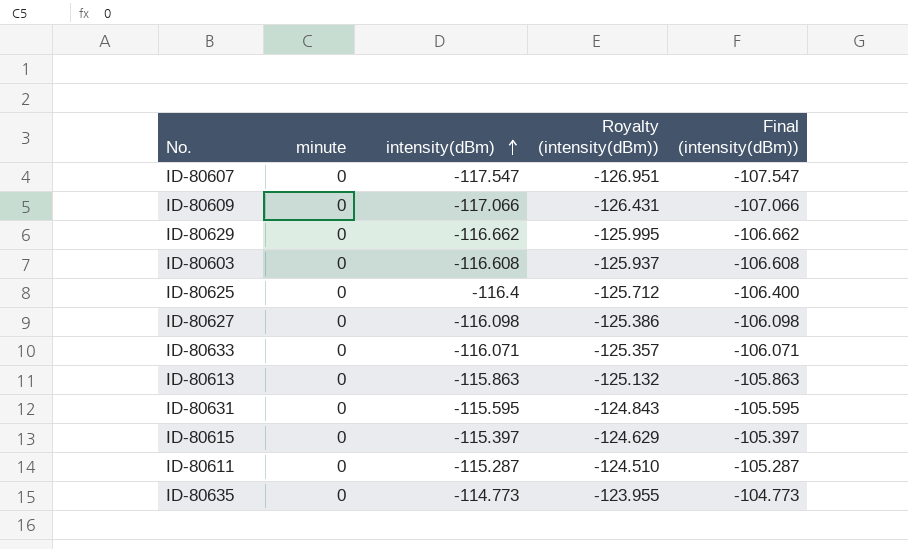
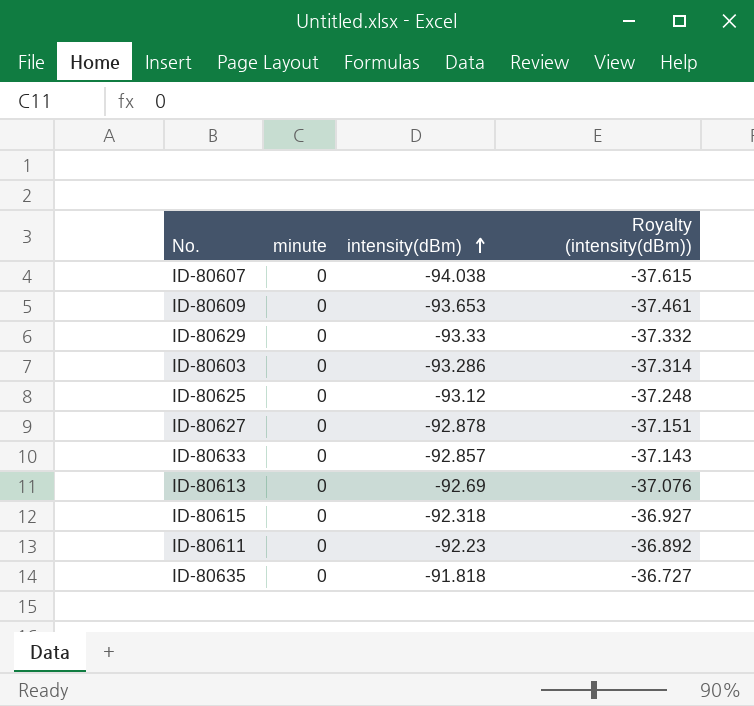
column Final (intensity(dBm)) | formula: [intensity(dBm)] + 10 -> none
column Royalty (intensity(dBm)) | formula: [intensity(dBm)] * 1.08 -> [intensity(dBm)] * 0.4
row ID-80631: 0 | -115.595 | -124.843 | -105.595 -> none
ID-80607 | intensity(dBm): -117.547 -> -94.038
ID-80609 | intensity(dBm): -117.066 -> -93.653
ID-80629 | intensity(dBm): -116.662 -> -93.33
ID-80603 | intensity(dBm): -116.608 -> -93.286
ID-80625 | intensity(dBm): -116.4 -> -93.12
ID-80627 | intensity(dBm): -116.098 -> -92.878
ID-80633 | intensity(dBm): -116.071 -> -92.857
ID-80613 | intensity(dBm): -115.863 -> -92.69
ID-80615 | intensity(dBm): -115.397 -> -92.318
ID-80611 | intensity(dBm): -115.287 -> -92.23
ID-80635 | intensity(dBm): -114.773 -> -91.818

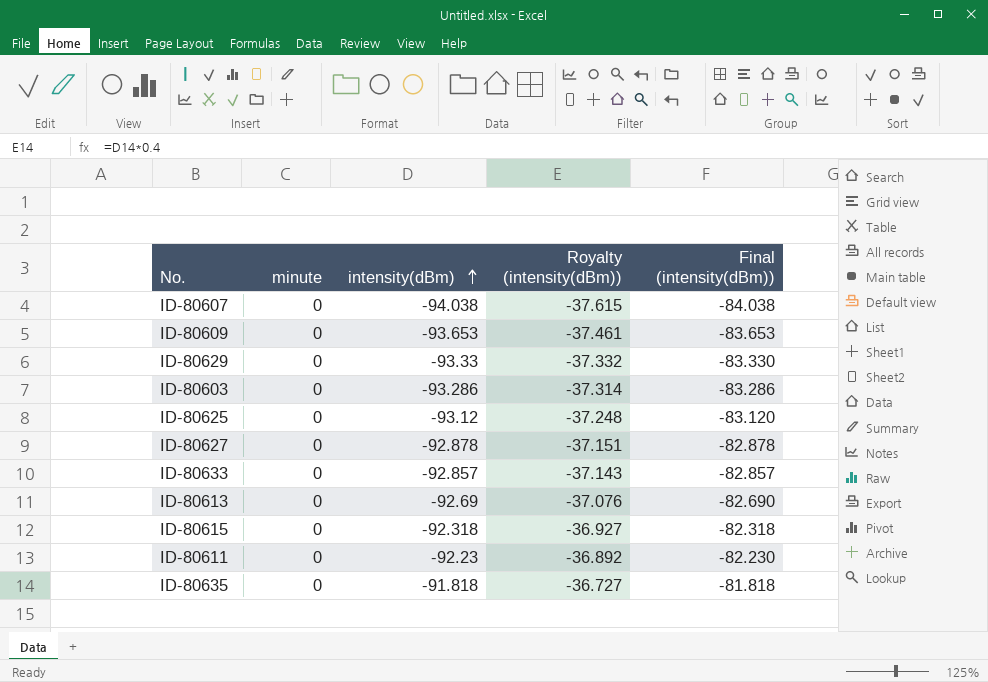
column Final (intensity(dBm)) | formula: none -> [intensity(dBm)] + 10

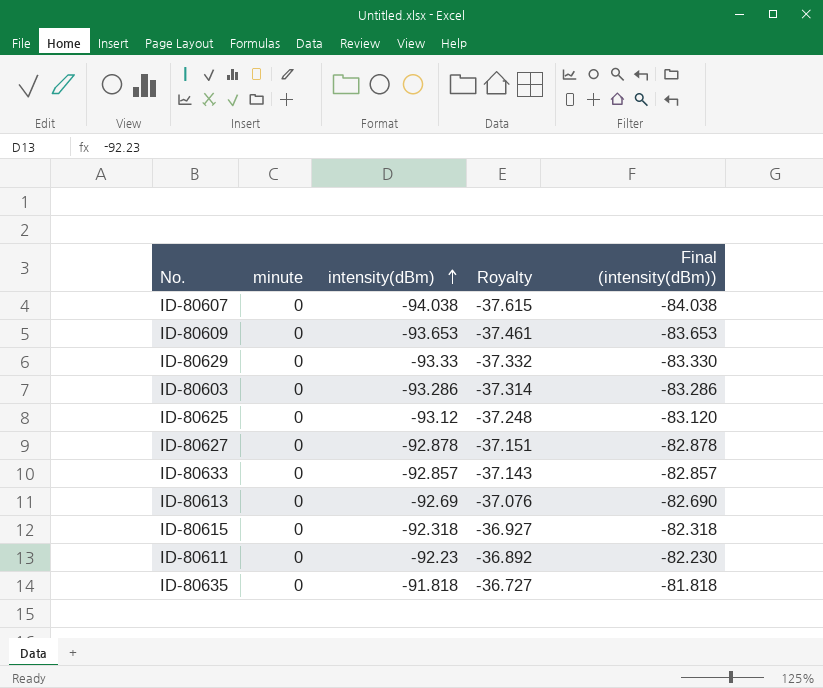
column name: Royalty (intensity(dBm)) -> Royalty

